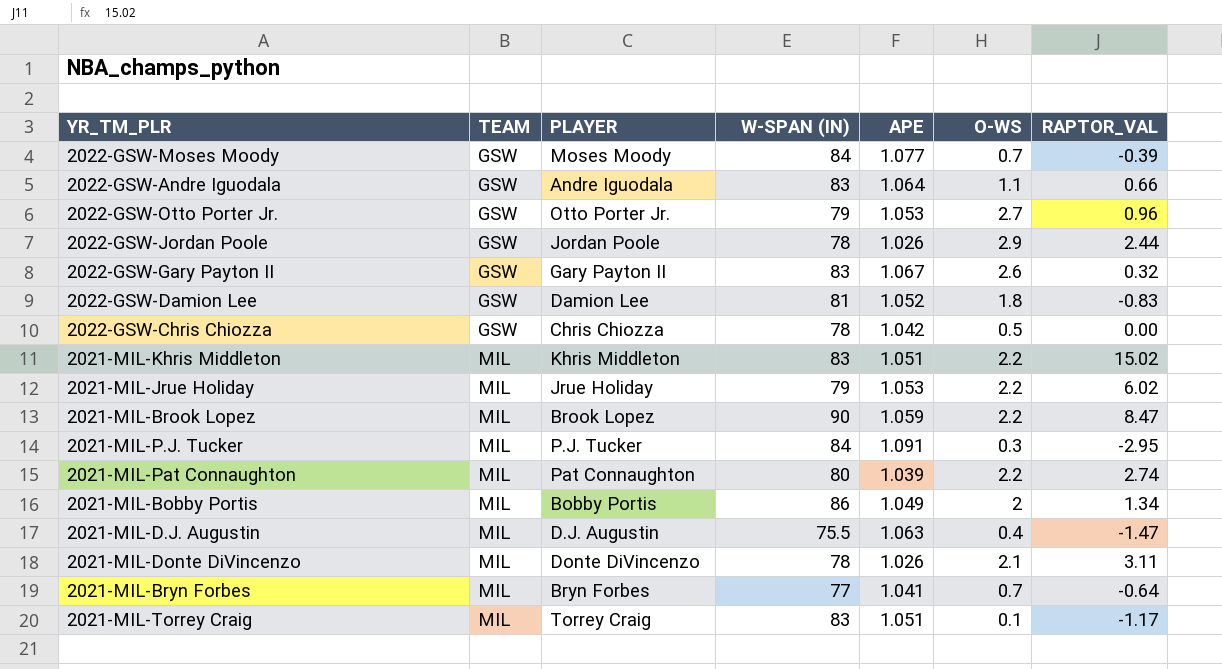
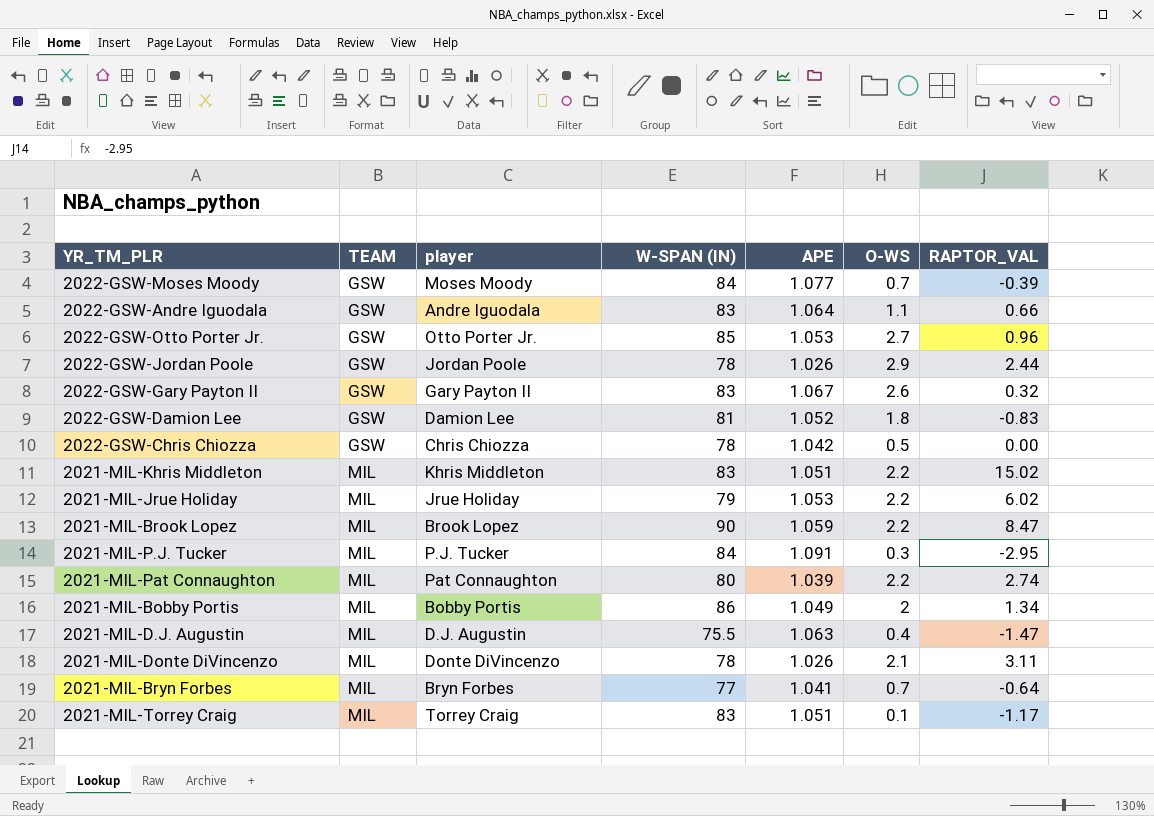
column name: PLAYER -> player
2022-GSW-Otto Porter Jr. | W-SPAN (IN): 79 -> 85

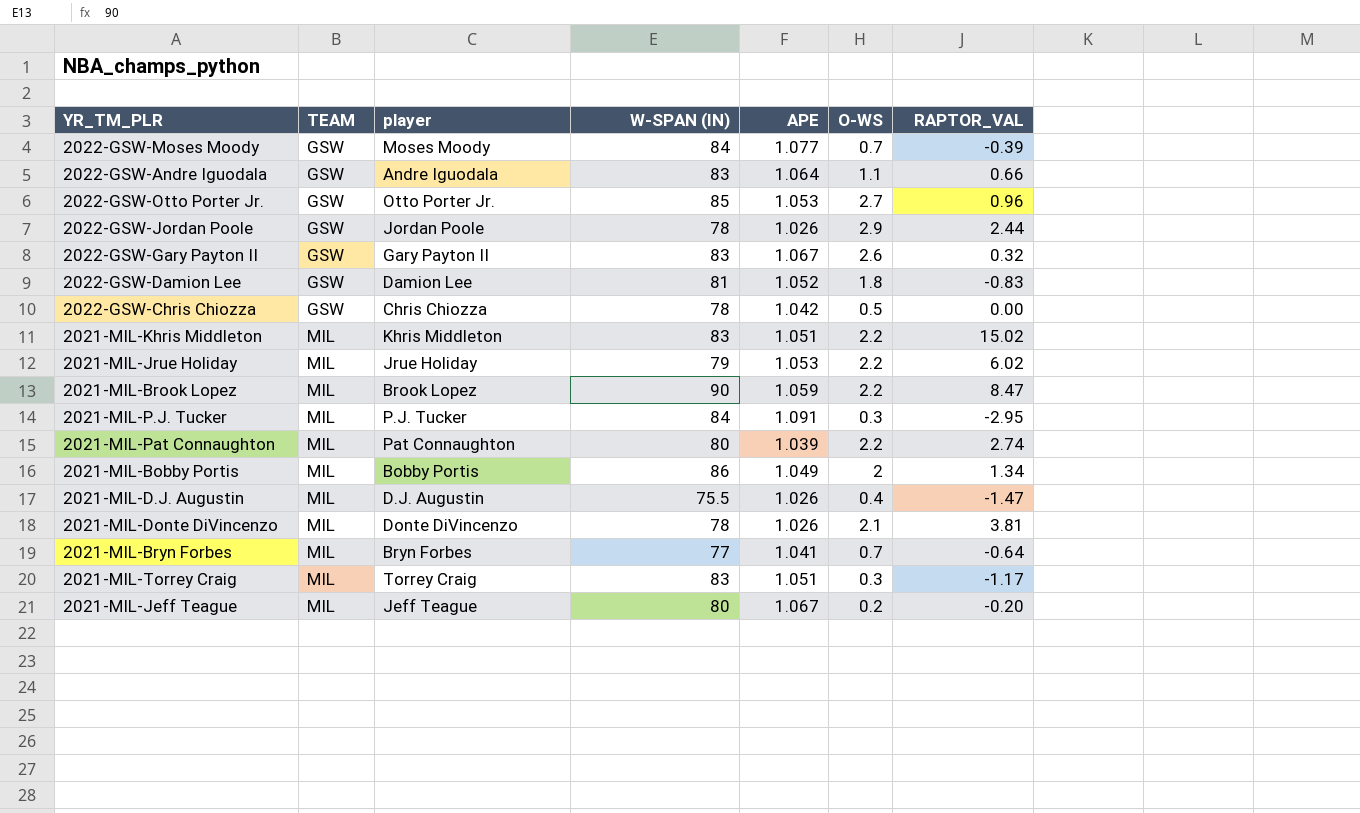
2021-MIL-D.J. Augustin | APE: 1.063 -> 1.026
2021-MIL-Donte DiVincenzo | RAPTOR_VAL: 3.11 -> 3.81
2021-MIL-Torrey Craig | O-WS: 0.1 -> 0.3
row 2021-MIL-Jeff Teague: none -> MIL | Jeff Teague | 80 | 1.067 | 0.2 | -0.20

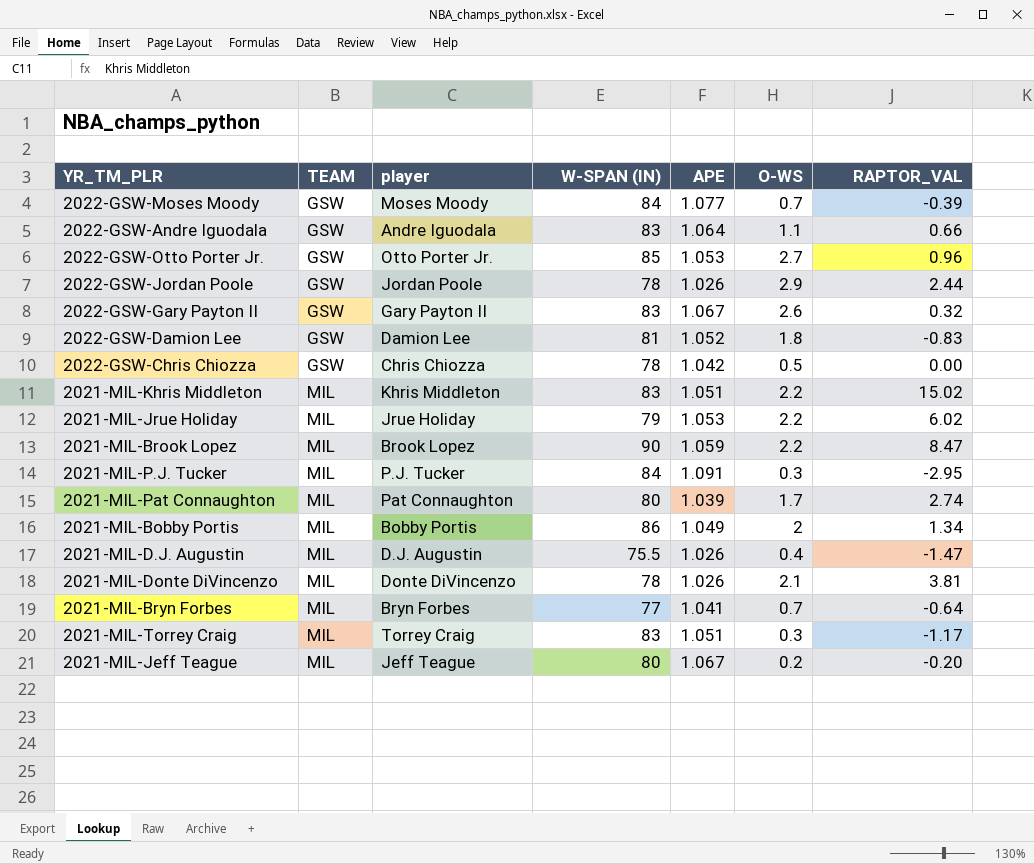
2021-MIL-Pat Connaughton | O-WS: 2.2 -> 1.7

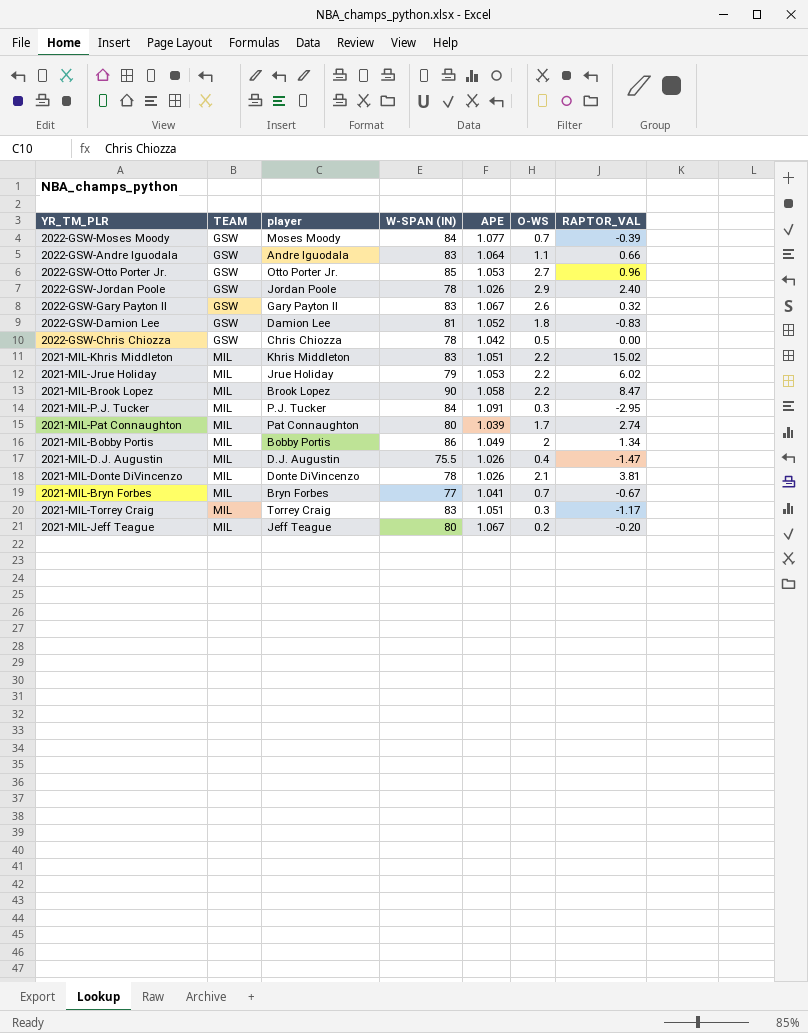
2022-GSW-Jordan Poole | RAPTOR_VAL: 2.44 -> 2.40
2021-MIL-Brook Lopez | APE: 1.059 -> 1.058
2021-MIL-Bryn Forbes | RAPTOR_VAL: -0.64 -> -0.67

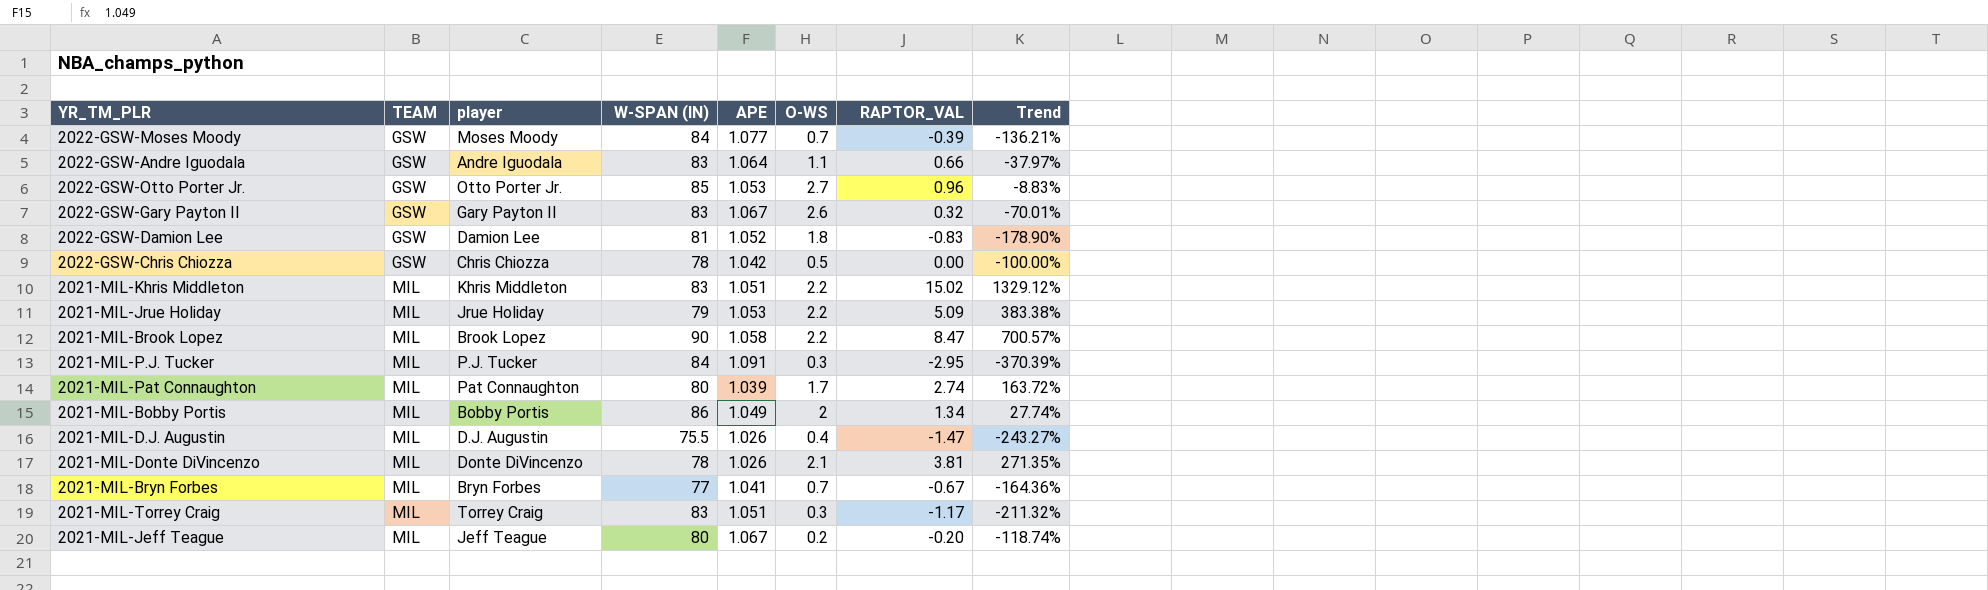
column Trend | formula: none -> ([RAPTOR_VAL] - [APE]) / [APE]
row 2022-GSW-Jordan Poole: GSW | Jordan Poole | 78 | 1.026 | 2.9 | 2.40 -> none
2021-MIL-Jrue Holiday | RAPTOR_VAL: 6.02 -> 5.09

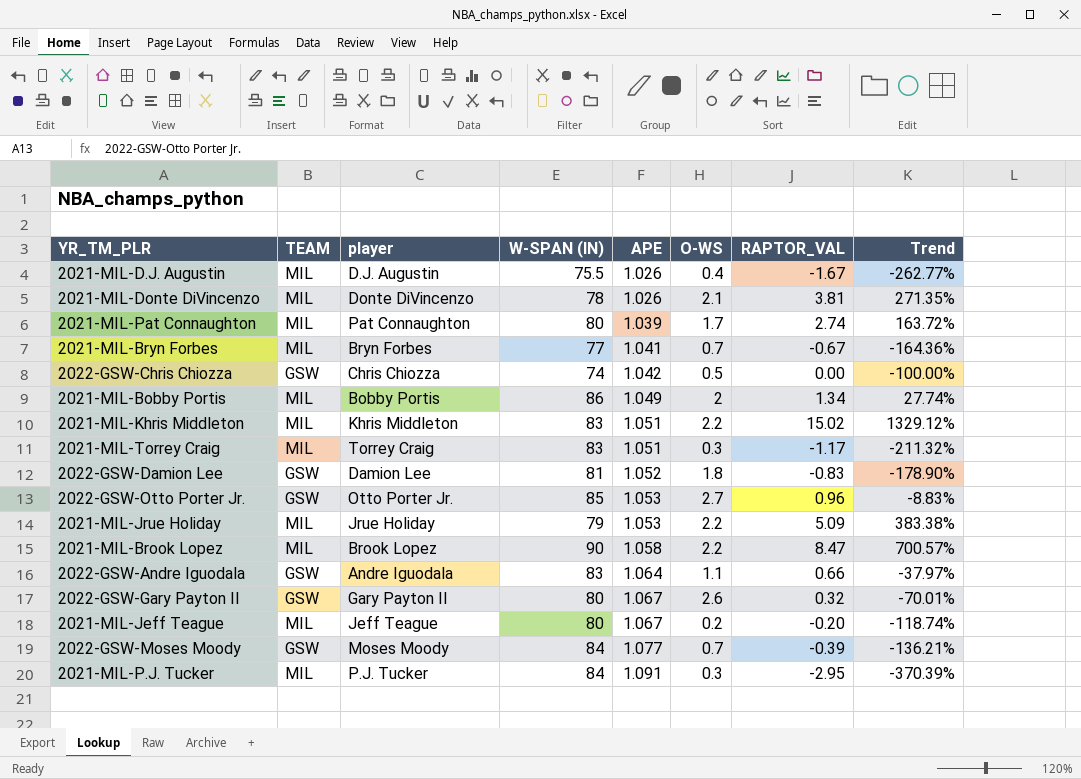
row order: TEAM ascending -> APE ascending
2021-MIL-D.J. Augustin | RAPTOR_VAL: -1.47 -> -1.67
2021-MIL-D.J. Augustin | Trend: -243.27% -> -262.77%
2022-GSW-Chris Chiozza | W-SPAN (IN): 78 -> 74
2022-GSW-Gary Payton II | W-SPAN (IN): 83 -> 80

